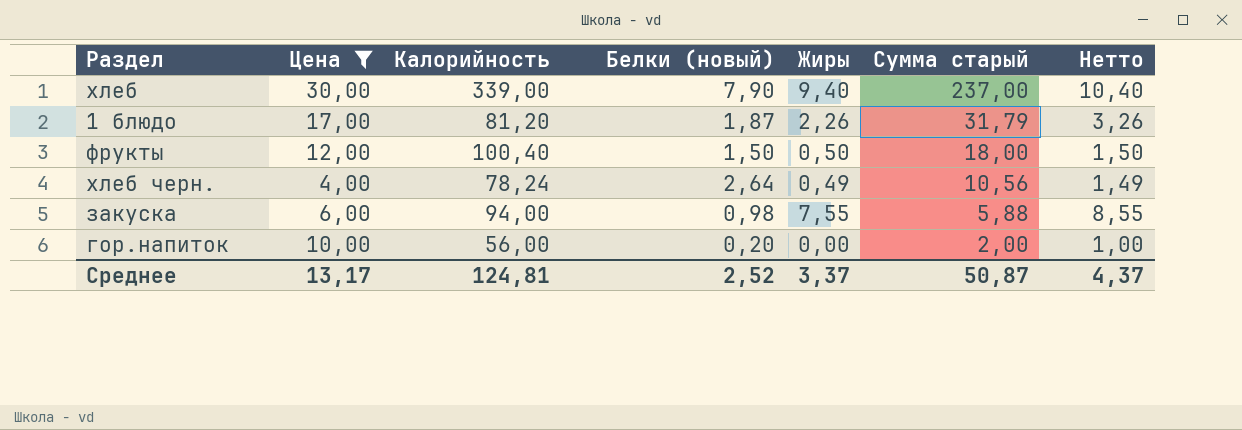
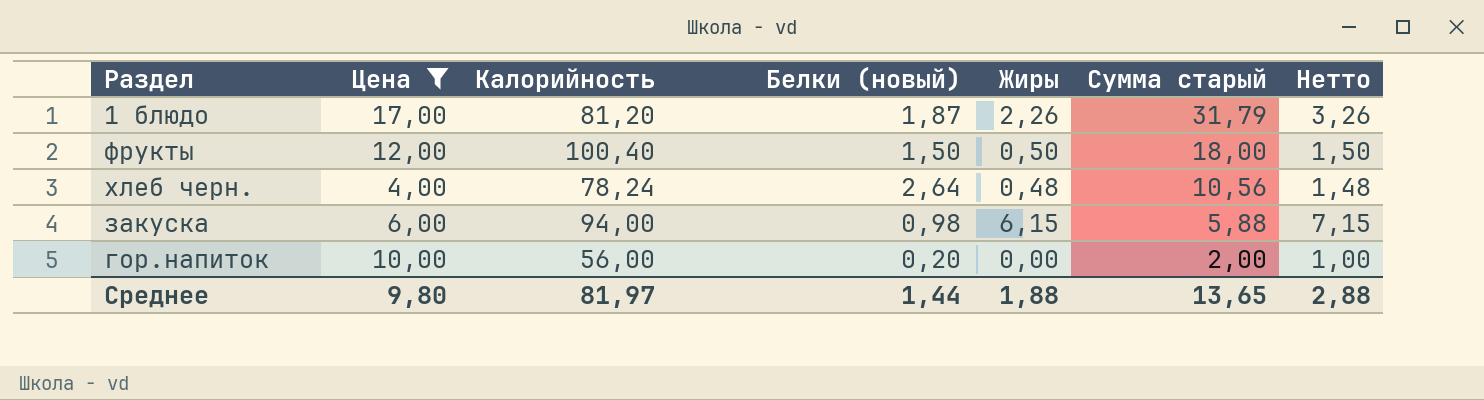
row хлеб: 30,00 | 339,00 | 7,90 | 9,40 | 237,00 | 10,40 -> none
хлеб черн. | Жиры: 0,49 -> 0,48
хлеб черн. | Нетто: 1,49 -> 1,48
закуска | Жиры: 7,55 -> 6,15
закуска | Нетто: 8,55 -> 7,15
Среднее | Цена: 13,17 -> 9,80
Среднее | Калорийность: 124,81 -> 81,97
Среднее | Белки (новый): 2,52 -> 1,44
Среднее | Жиры: 3,37 -> 1,88
Среднее | Сумма старый: 50,87 -> 13,65
Среднее | Нетто: 4,37 -> 2,88

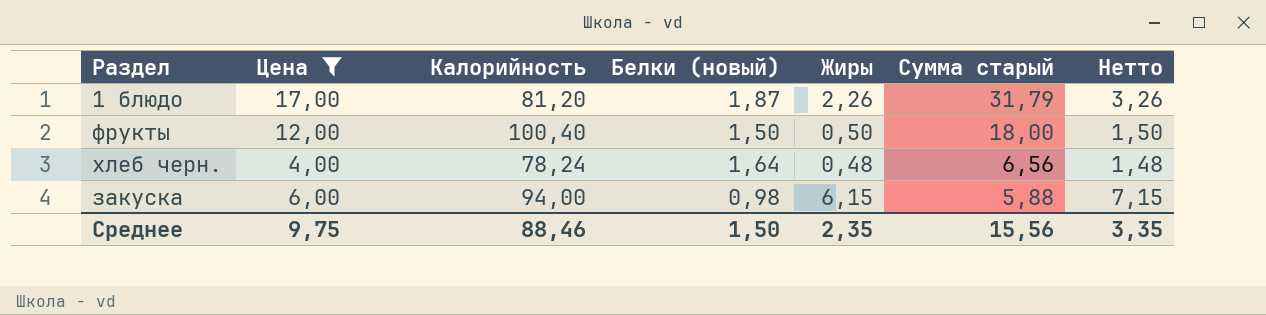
row гор.напиток: 10,00 | 56,00 | 0,20 | 0,00 | 2,00 | 1,00 -> none
хлеб черн. | Белки (новый): 2,64 -> 1,64
хлеб черн. | Сумма старый: 10,56 -> 6,56
Среднее | Цена: 9,80 -> 9,75
Среднее | Калорийность: 81,97 -> 88,46
Среднее | Белки (новый): 1,44 -> 1,50
Среднее | Жиры: 1,88 -> 2,35
Среднее | Сумма старый: 13,65 -> 15,56
Среднее | Нетто: 2,88 -> 3,35

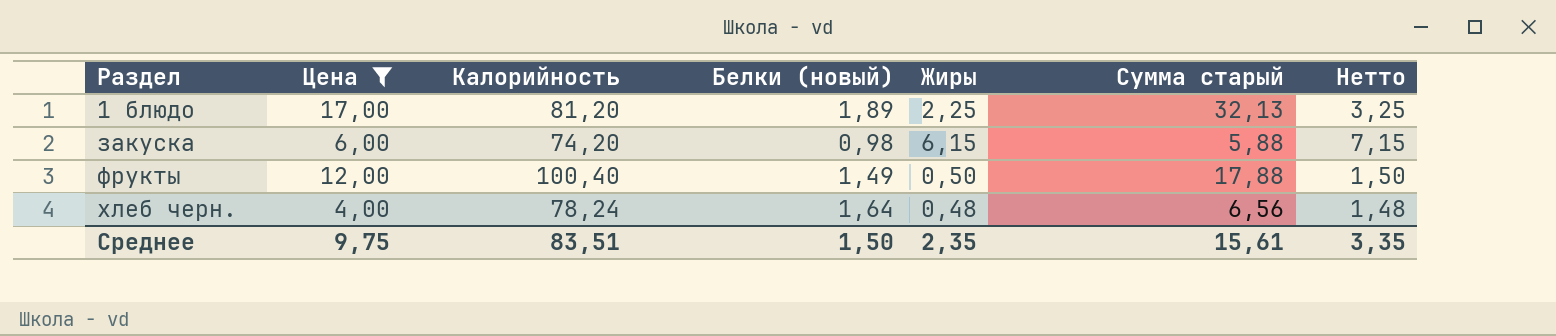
row order: Сумма старый descending -> Раздел ascending
1 блюдо | Белки (новый): 1,87 -> 1,89
1 блюдо | Жиры: 2,26 -> 2,25
1 блюдо | Сумма старый: 31,79 -> 32,13
1 блюдо | Нетто: 3,26 -> 3,25
закуска | Калорийность: 94,00 -> 74,20
фрукты | Белки (новый): 1,50 -> 1,49
фрукты | Сумма старый: 18,00 -> 17,88
Среднее | Калорийность: 88,46 -> 83,51
Среднее | Сумма старый: 15,56 -> 15,61

